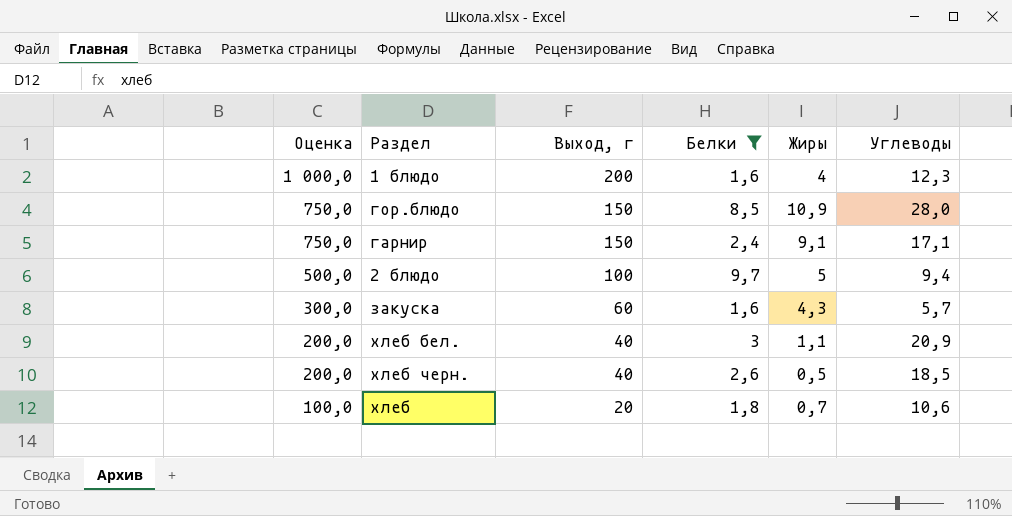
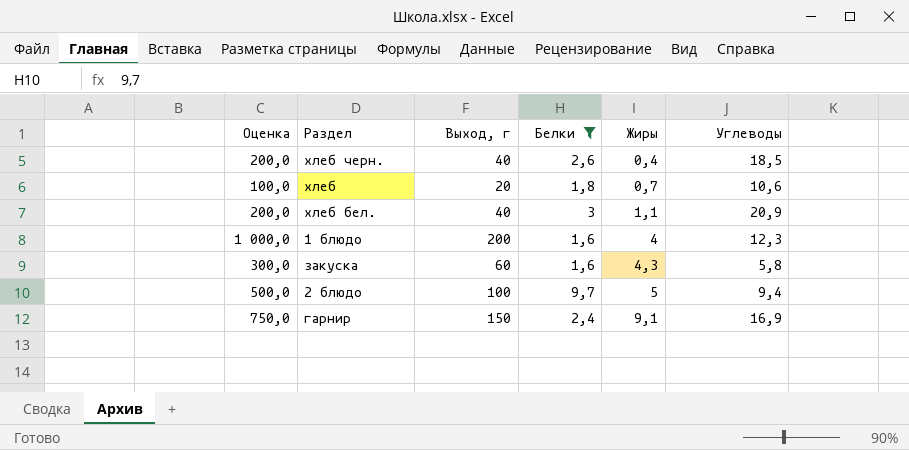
row order: Оценка descending -> Жиры ascending
row гор.блюдо: 750,0 | 150 | 8,5 | 10,9 | 28,0 -> none
хлеб черн. | Жиры: 0,5 -> 0,4
закуска | Углеводы: 5,7 -> 5,8
гарнир | Углеводы: 17,1 -> 16,9

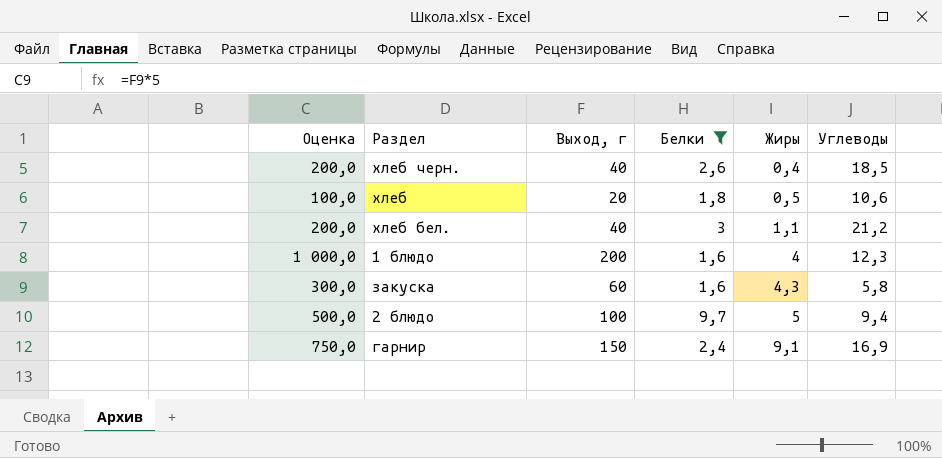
хлеб | Жиры: 0,7 -> 0,5
хлеб бел. | Углеводы: 20,9 -> 21,2

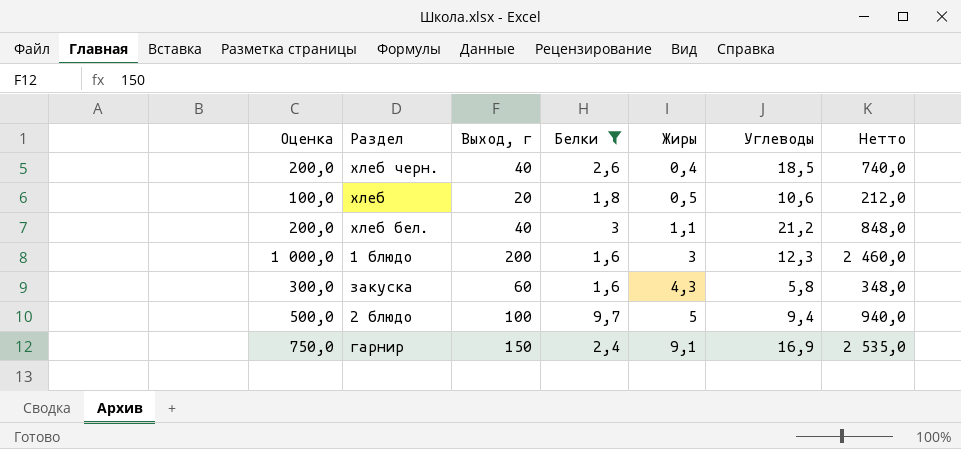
column Нетто | formula: none -> [Выход, г] * [Углеводы]
1 блюдо | Жиры: 4 -> 3

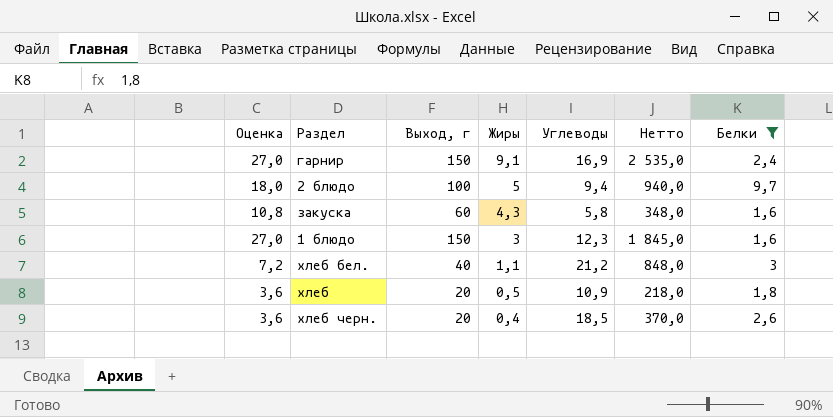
row order: Жиры ascending -> Жиры descending
column Оценка | formula: [Выход, г] * 5 -> [Выход, г] * 0,18
column Белки | position: 4 -> 7
1 блюдо | Выход, г: 200 -> 150
1 блюдо | Нетто: 2 460,0 -> 1 845,0
хлеб | Углеводы: 10,6 -> 10,9
хлеб | Нетто: 212,0 -> 218,0
хлеб черн. | Выход, г: 40 -> 20
хлеб черн. | Нетто: 740,0 -> 370,0

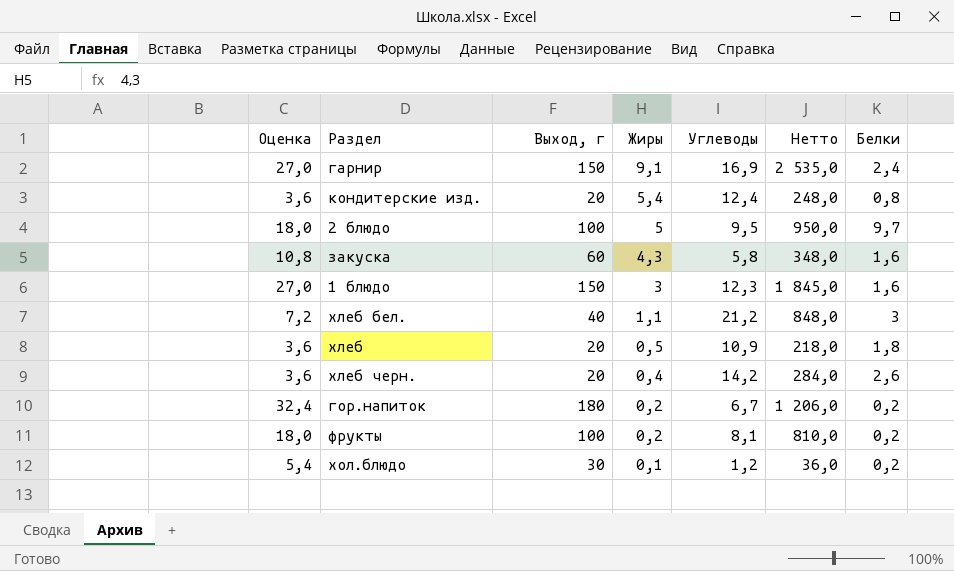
filter: Белки >= 1,6 -> none
2 блюдо | Углеводы: 9,4 -> 9,5
2 блюдо | Нетто: 940,0 -> 950,0
хлеб черн. | Углеводы: 18,5 -> 14,2
хлеб черн. | Нетто: 370,0 -> 284,0

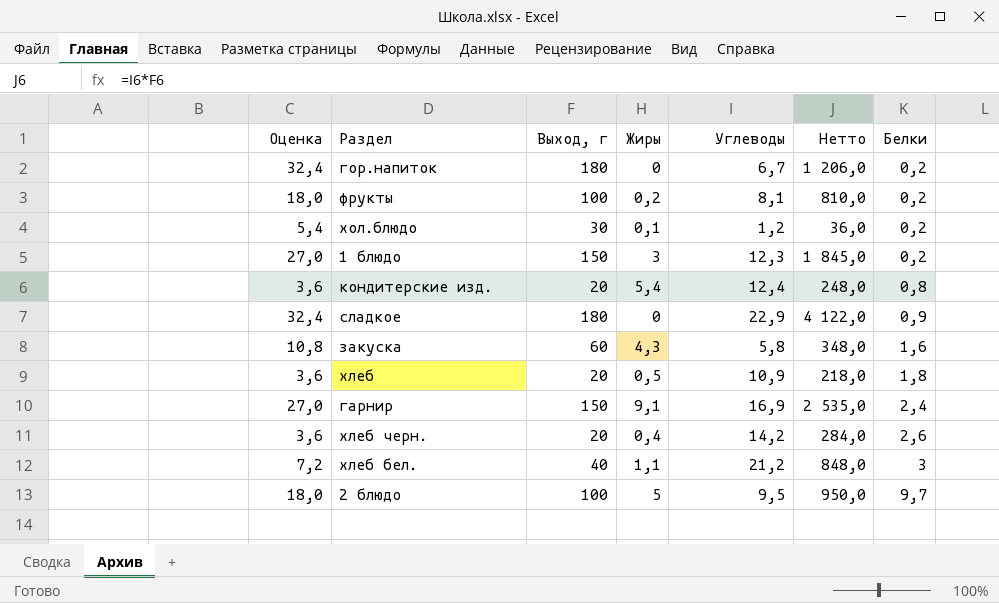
row order: Жиры descending -> Белки ascending
гор.напиток | Жиры: 0,2 -> 0
1 блюдо | Белки: 1,6 -> 0,2
row сладкое: none -> 32,4 | 180 | 0 | 22,9 | 4 122,0 | 0,9

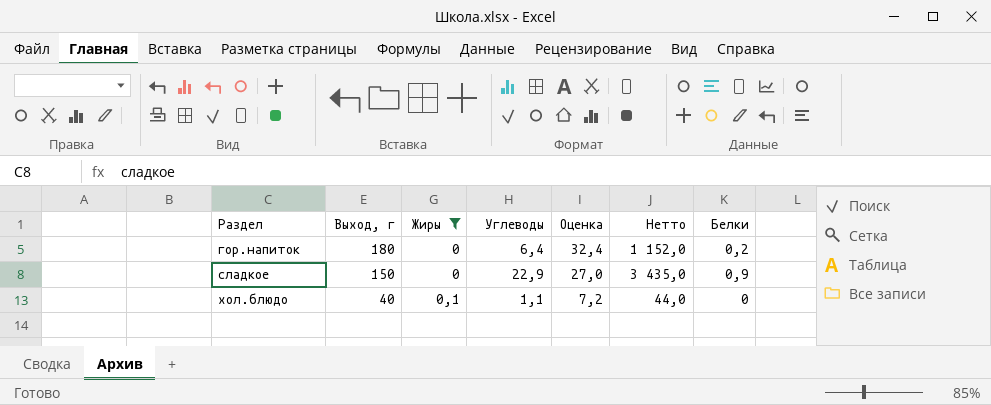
filter: none -> Жиры <= 0,1
row order: Белки ascending -> Раздел ascending
column Оценка | position: 1 -> 5
гор.напиток | Углеводы: 6,7 -> 6,4
гор.напиток | Нетто: 1 206,0 -> 1 152,0
сладкое | Выход, г: 180 -> 150
сладкое | Оценка: 32,4 -> 27,0
сладкое | Нетто: 4 122,0 -> 3 435,0
хол.блюдо | Выход, г: 30 -> 40
хол.блюдо | Углеводы: 1,2 -> 1,1
хол.блюдо | Оценка: 5,4 -> 7,2
хол.блюдо | Нетто: 36,0 -> 44,0
хол.блюдо | Белки: 0,2 -> 0

